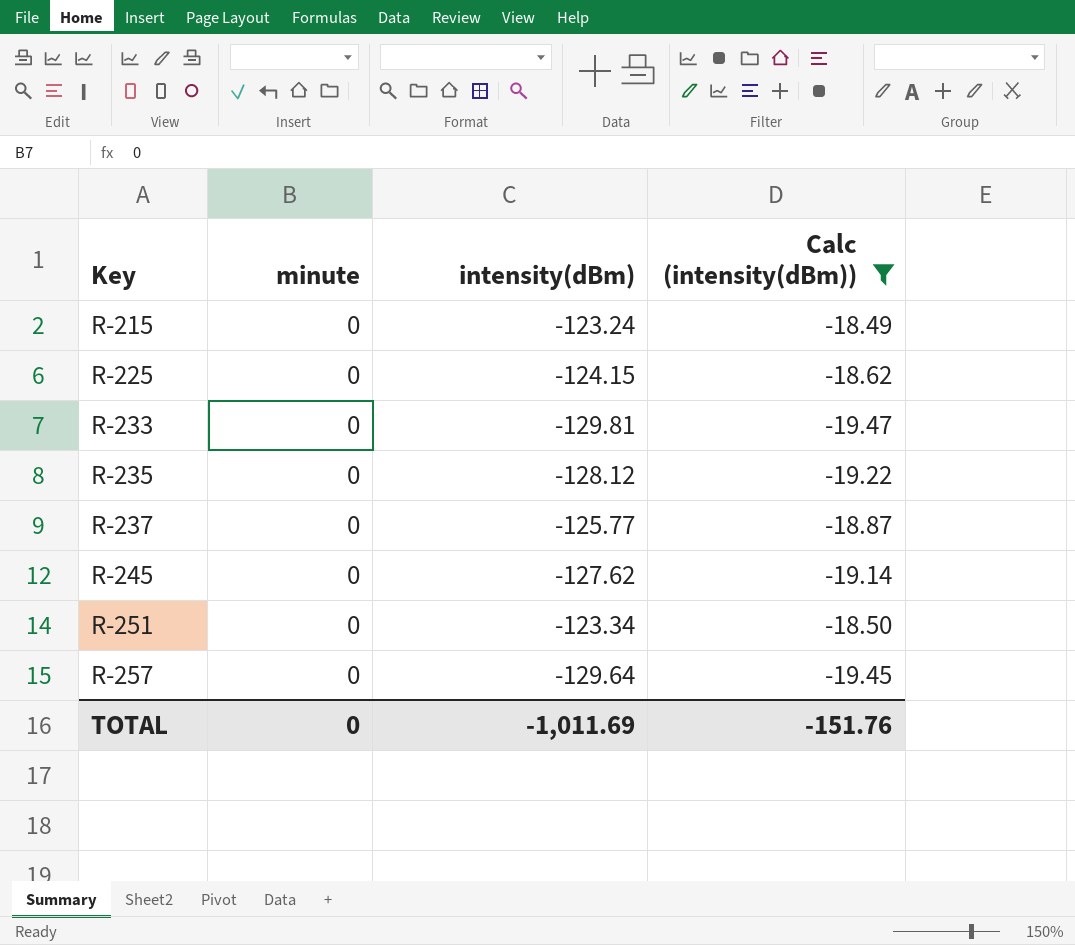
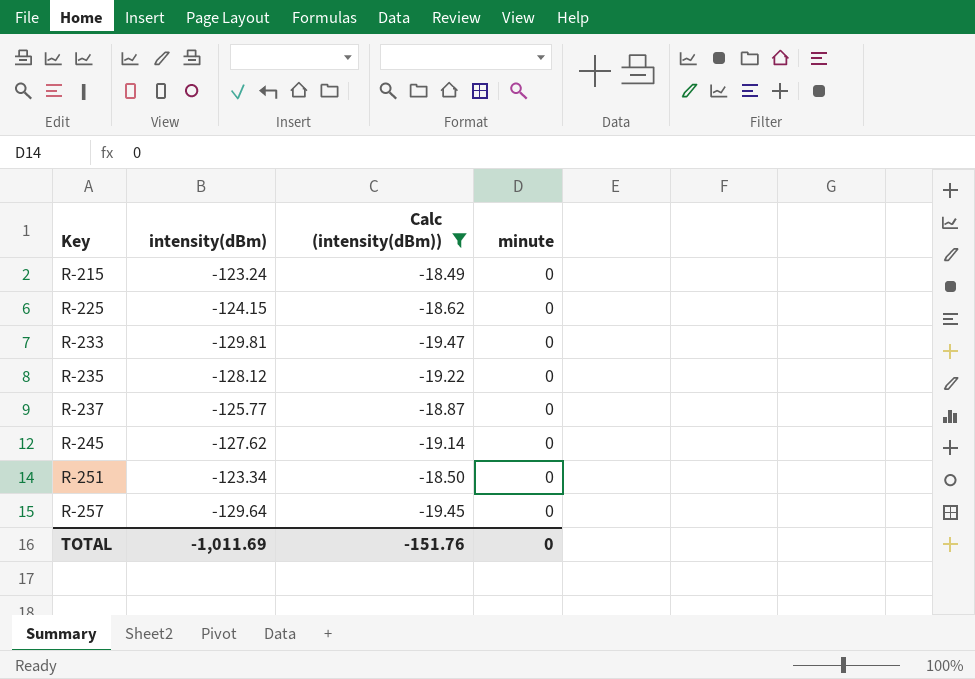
column minute | position: 2 -> 4

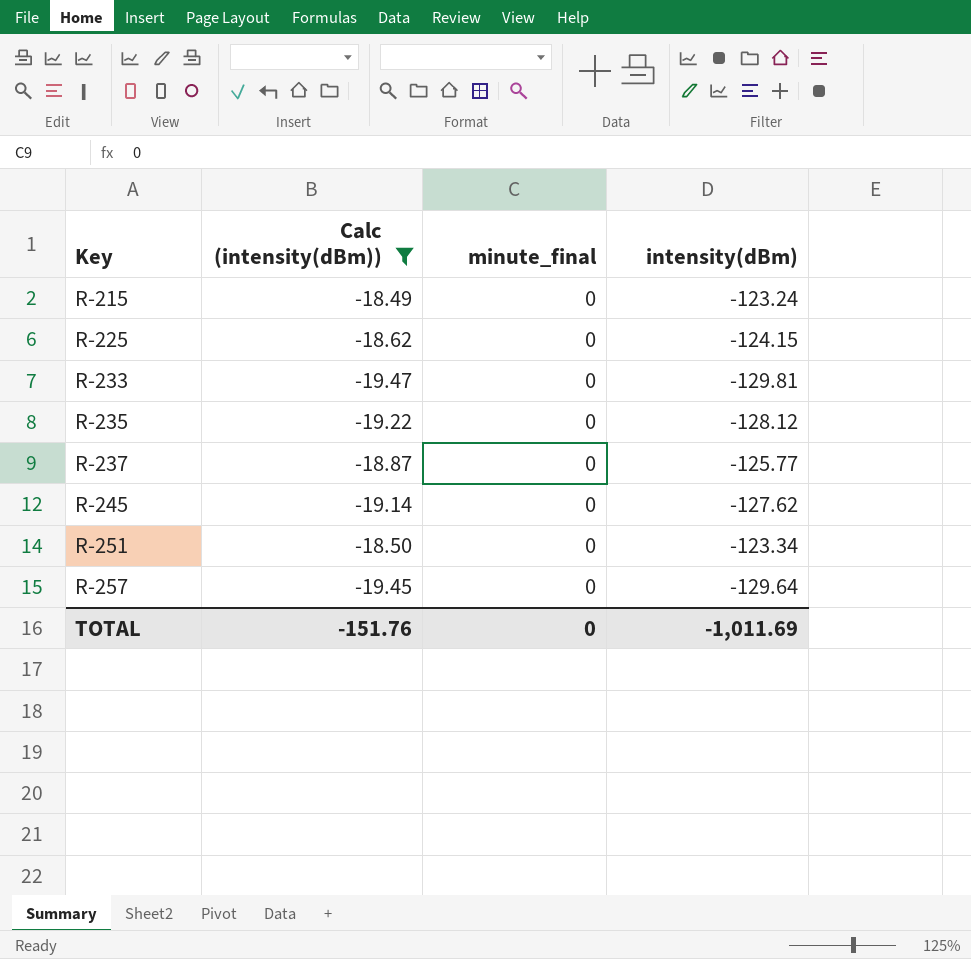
column name: minute -> minute_final
column intensity(dBm) | position: 2 -> 4

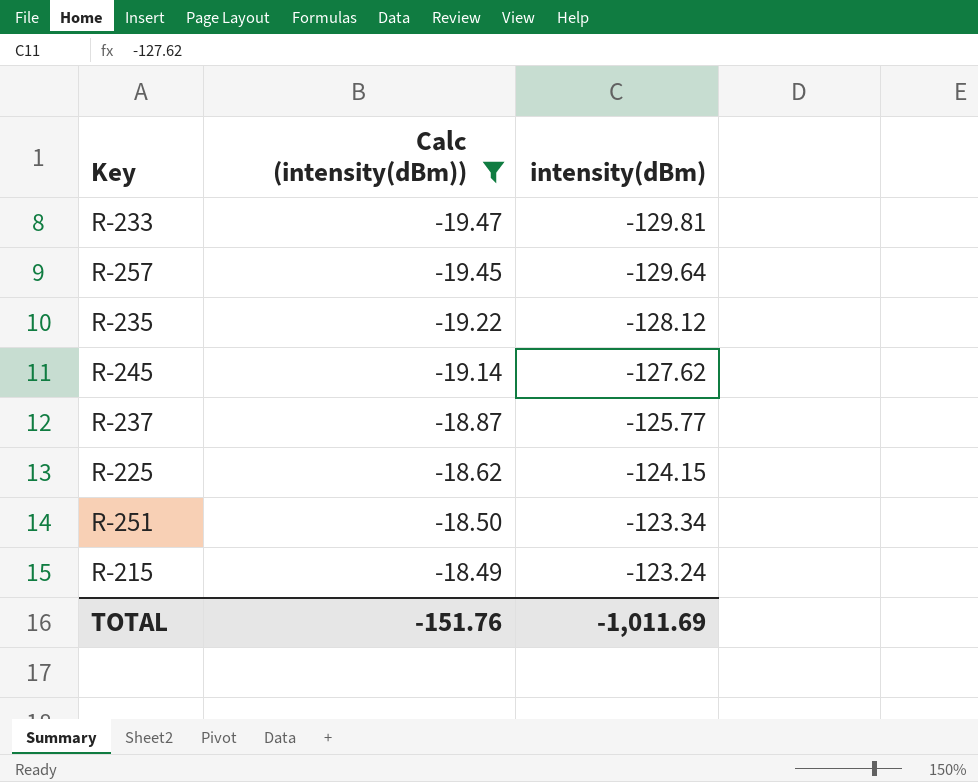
row order: Key ascending -> Calc (intensity(dBm)) ascending
column minute_final | position: 3 -> none

